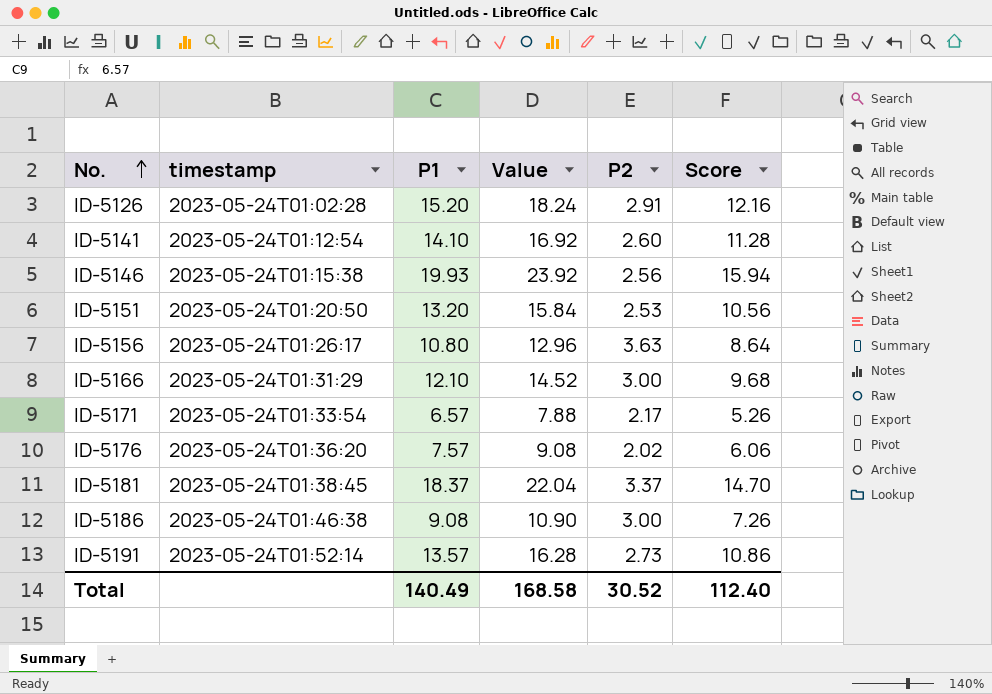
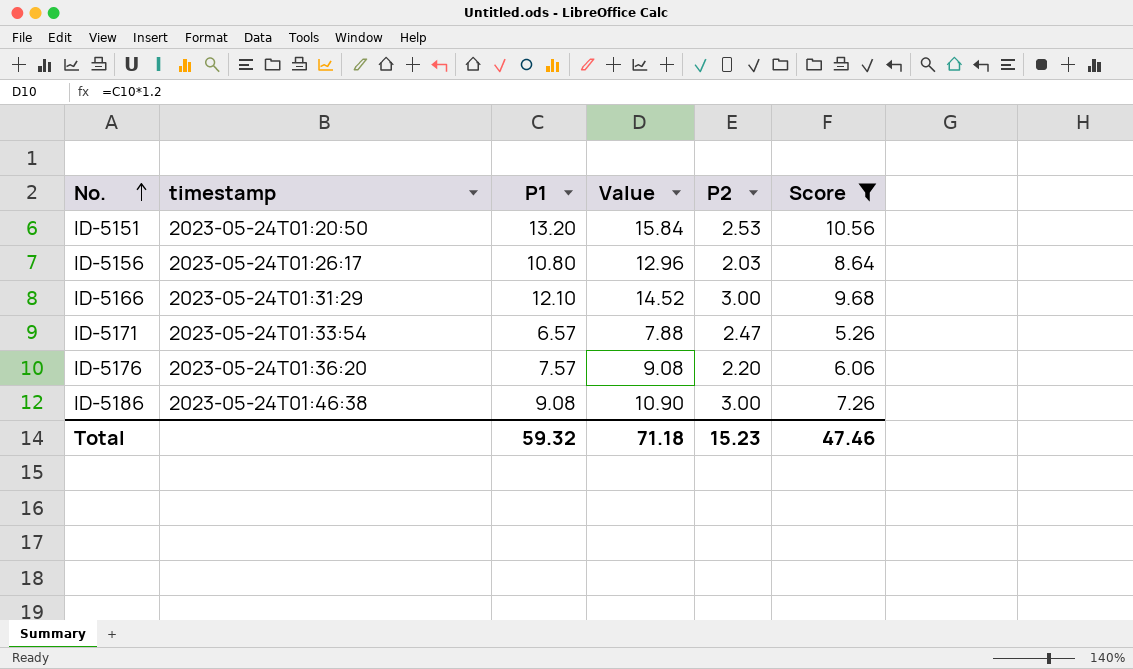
filter: none -> Score <= 10.56
ID-5156 | P2: 3.63 -> 2.03
ID-5171 | P2: 2.17 -> 2.47
ID-5176 | P2: 2.02 -> 2.20
Total | P1: 140.49 -> 59.32
Total | Value: 168.58 -> 71.18
Total | P2: 30.52 -> 15.23
Total | Score: 112.40 -> 47.46

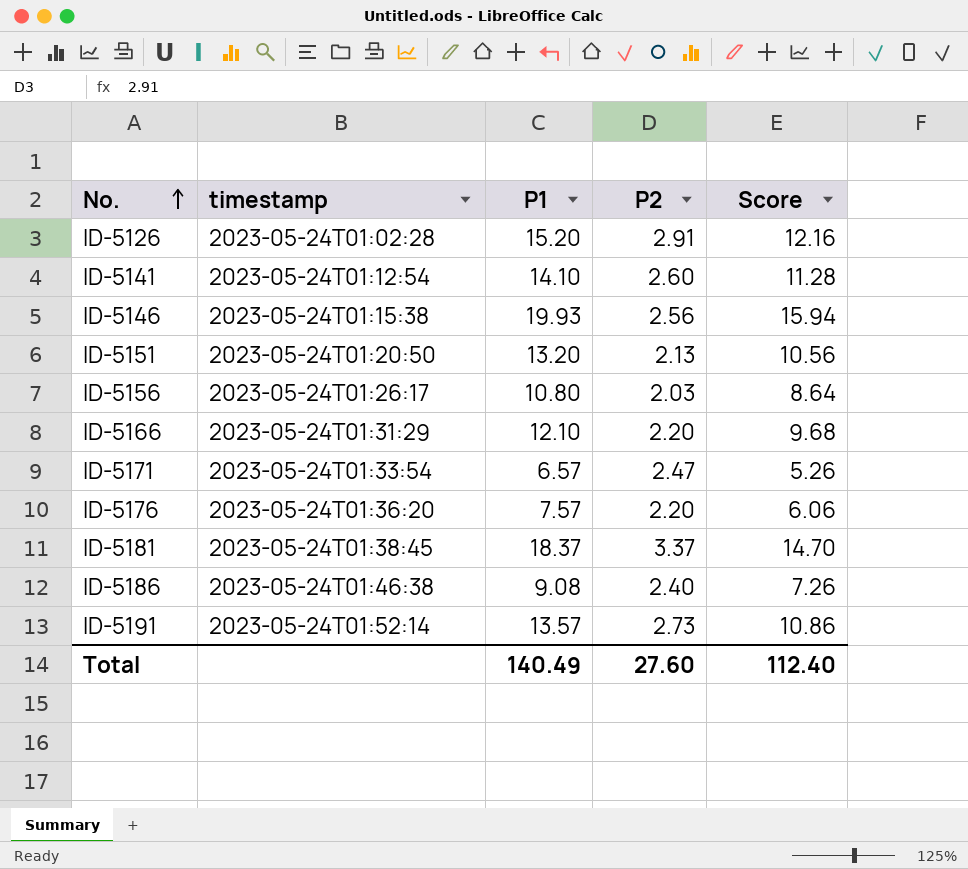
filter: Score <= 10.56 -> none
column Value | formula: [P1] * 1.2 -> none
ID-5151 | P2: 2.53 -> 2.13
ID-5166 | P2: 3.00 -> 2.20
ID-5186 | P2: 3.00 -> 2.40
Total | P1: 59.32 -> 140.49
Total | P2: 15.23 -> 27.60
Total | Score: 47.46 -> 112.40

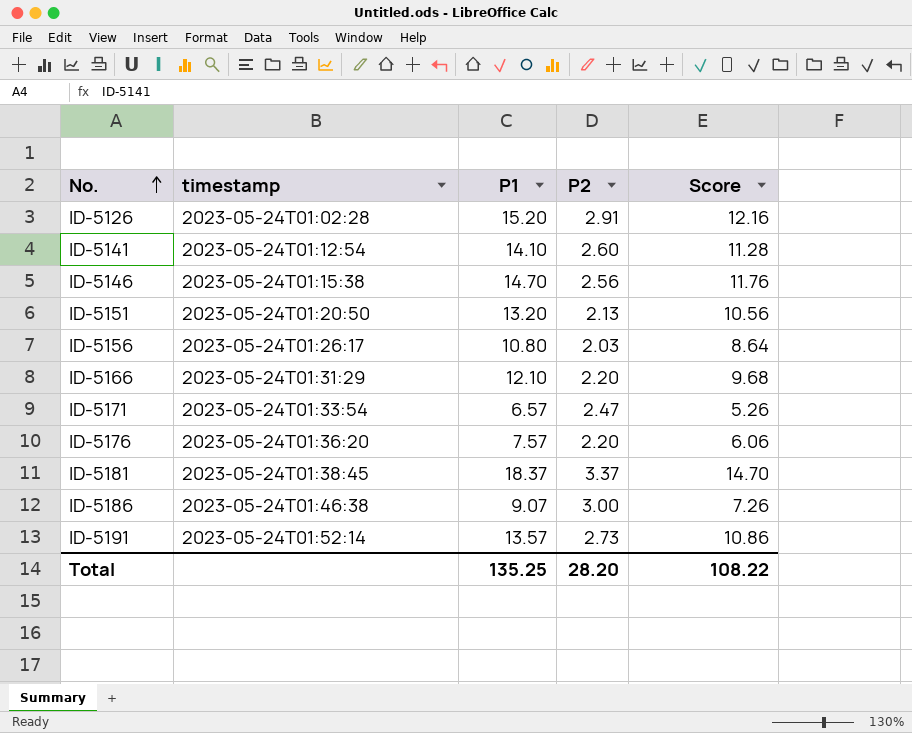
ID-5146 | P1: 19.93 -> 14.70
ID-5146 | Score: 15.94 -> 11.76
ID-5186 | P1: 9.08 -> 9.07
ID-5186 | P2: 2.40 -> 3.00
Total | P1: 140.49 -> 135.25
Total | P2: 27.60 -> 28.20
Total | Score: 112.40 -> 108.22

